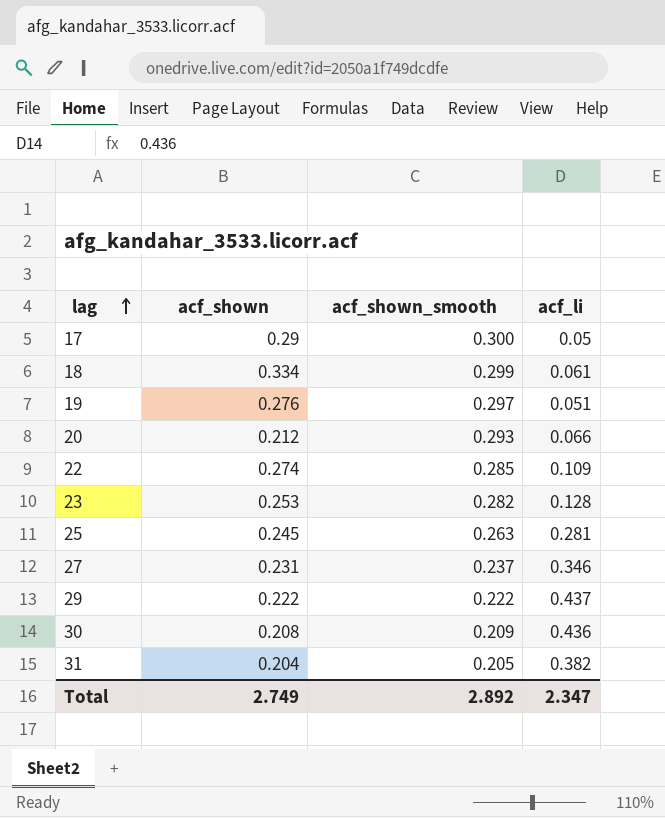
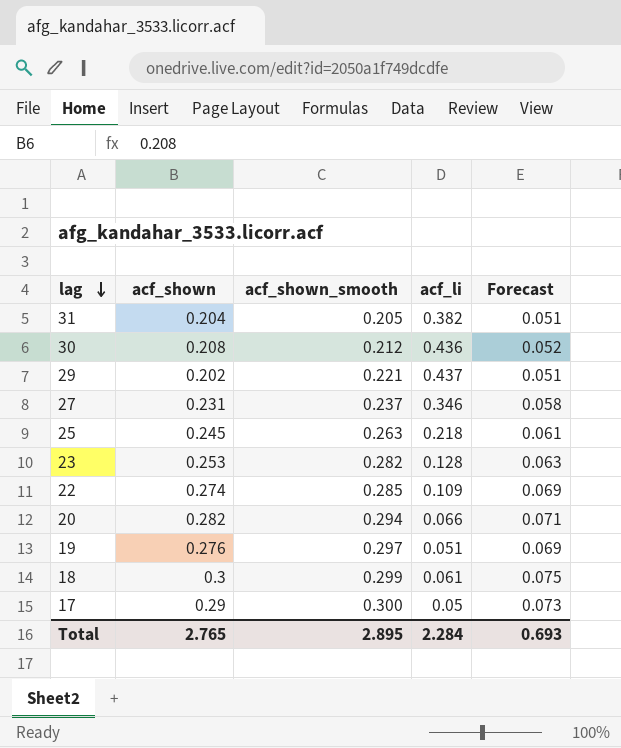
row order: lag ascending -> lag descending
column Forecast | formula: none -> [acf_shown] * 0.25
30 | acf_shown_smooth: 0.209 -> 0.212
29 | acf_shown: 0.222 -> 0.202
29 | acf_shown_smooth: 0.222 -> 0.221
25 | acf_li: 0.281 -> 0.218
20 | acf_shown: 0.212 -> 0.282
20 | acf_shown_smooth: 0.293 -> 0.294
18 | acf_shown: 0.334 -> 0.3
Total | acf_shown: 2.749 -> 2.765
Total | acf_shown_smooth: 2.892 -> 2.895
Total | acf_li: 2.347 -> 2.284

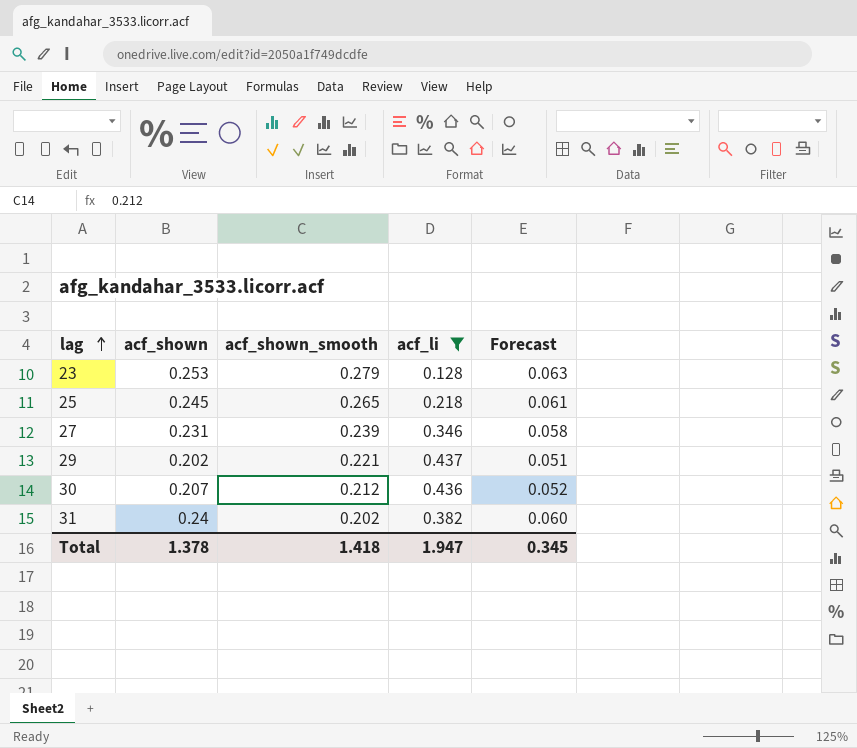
filter: none -> acf_li >= 0.128
row order: lag descending -> lag ascending
23 | acf_shown_smooth: 0.282 -> 0.279
25 | acf_shown_smooth: 0.263 -> 0.265
27 | acf_shown_smooth: 0.237 -> 0.239
30 | acf_shown: 0.208 -> 0.207
31 | acf_shown: 0.204 -> 0.24
31 | acf_shown_smooth: 0.205 -> 0.202
31 | Forecast: 0.051 -> 0.060
Total | acf_shown: 2.765 -> 1.378
Total | acf_shown_smooth: 2.895 -> 1.418
Total | acf_li: 2.284 -> 1.947
Total | Forecast: 0.693 -> 0.345

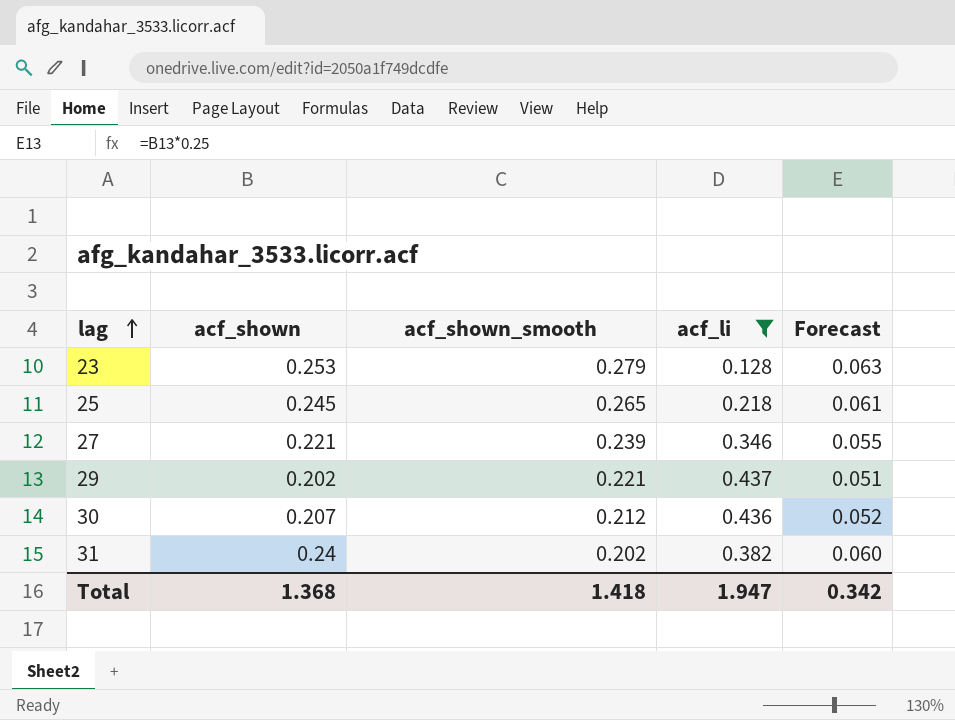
27 | acf_shown: 0.231 -> 0.221
27 | Forecast: 0.058 -> 0.055
Total | acf_shown: 1.378 -> 1.368
Total | Forecast: 0.345 -> 0.342

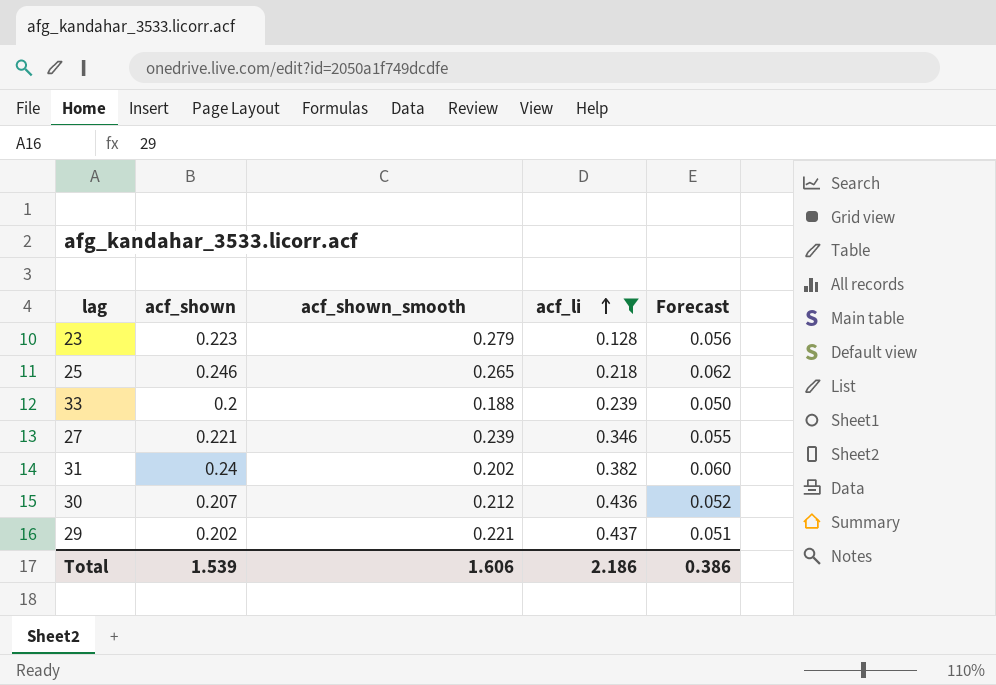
row order: lag ascending -> acf_li ascending
23 | acf_shown: 0.253 -> 0.223
23 | Forecast: 0.063 -> 0.056
25 | acf_shown: 0.245 -> 0.246
25 | Forecast: 0.061 -> 0.062
row 33: none -> 0.2 | 0.188 | 0.239 | 0.050
Total | acf_shown: 1.368 -> 1.539
Total | acf_shown_smooth: 1.418 -> 1.606
Total | acf_li: 1.947 -> 2.186
Total | Forecast: 0.342 -> 0.386

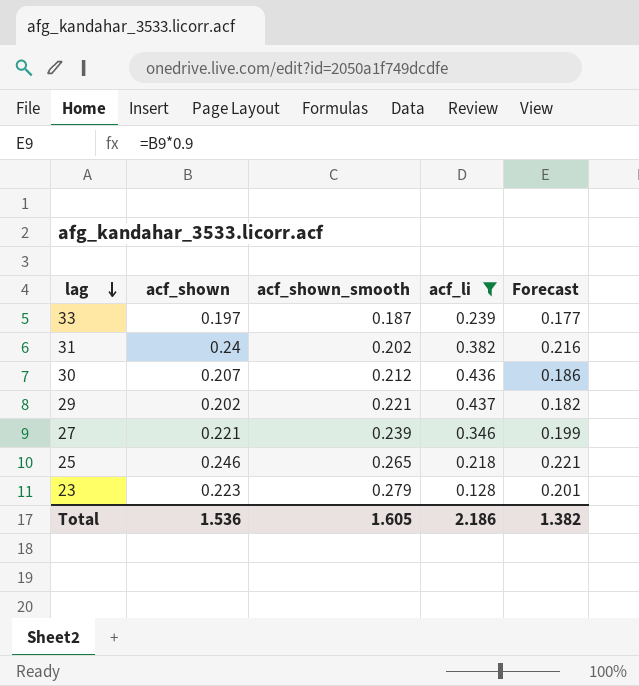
row order: acf_li ascending -> lag descending
column Forecast | formula: [acf_shown] * 0.25 -> [acf_shown] * 0.9
33 | acf_shown: 0.2 -> 0.197
33 | acf_shown_smooth: 0.188 -> 0.187
Total | acf_shown: 1.539 -> 1.536
Total | acf_shown_smooth: 1.606 -> 1.605
Total | Forecast: 0.386 -> 1.382

